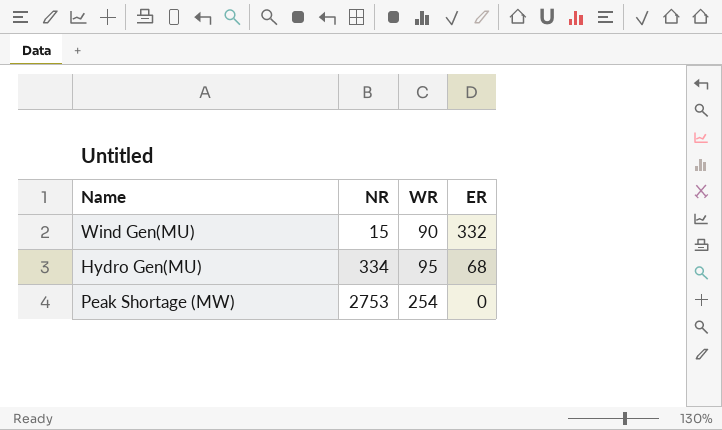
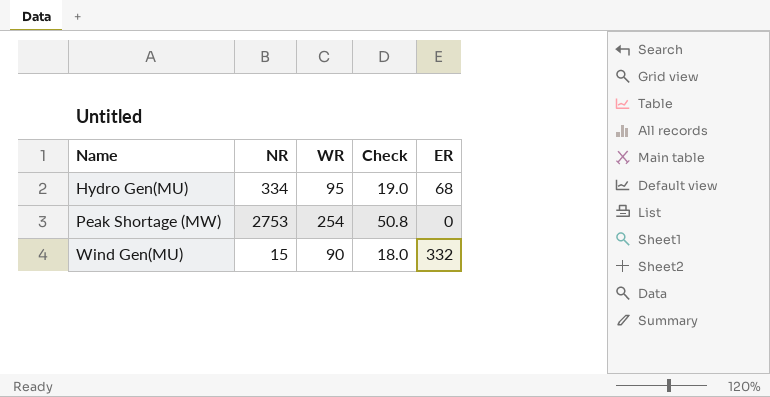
row order: NR ascending -> Name ascending
column Check | formula: none -> [WR] * 0.2

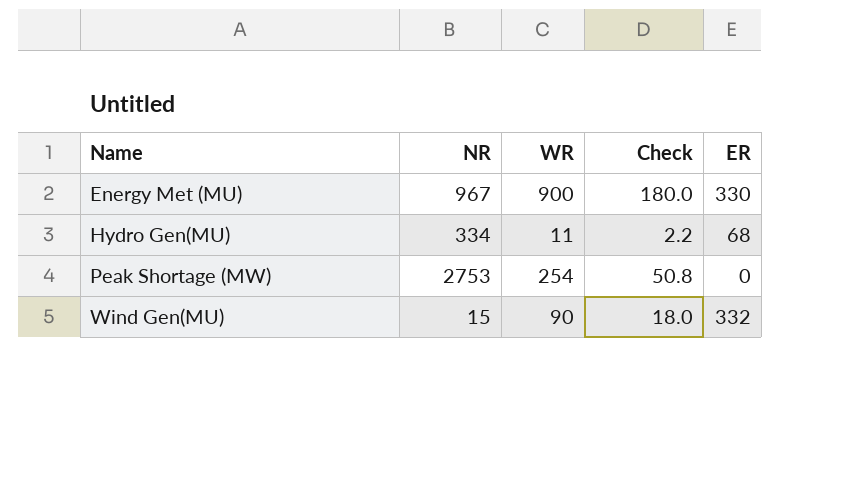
row Energy Met (MU): none -> 967 | 900 | 180.0 | 330
Hydro Gen(MU) | WR: 95 -> 11
Hydro Gen(MU) | Check: 19.0 -> 2.2

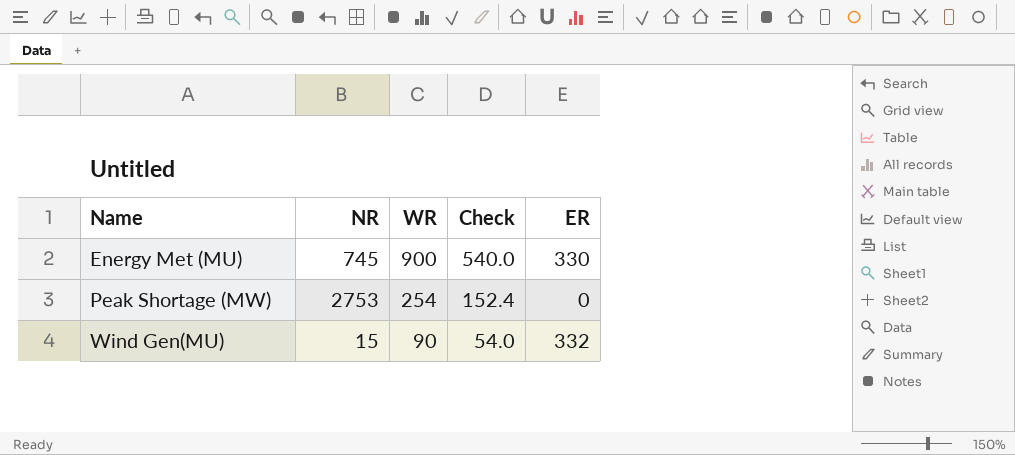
column Check | formula: [WR] * 0.2 -> [WR] * 0.6
row Hydro Gen(MU): 334 | 11 | 2.2 | 68 -> none
Energy Met (MU) | NR: 967 -> 745

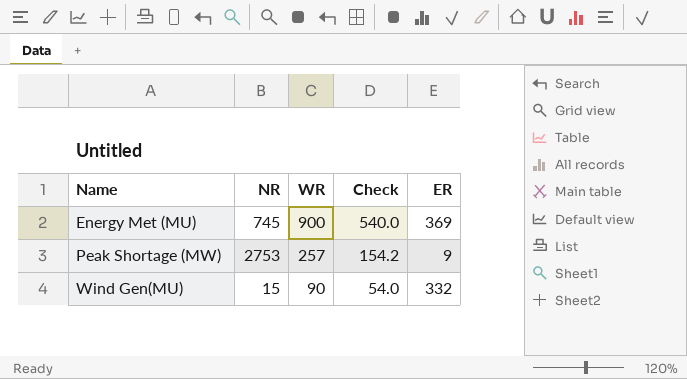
Energy Met (MU) | ER: 330 -> 369
Peak Shortage (MW) | WR: 254 -> 257
Peak Shortage (MW) | Check: 152.4 -> 154.2
Peak Shortage (MW) | ER: 0 -> 9

